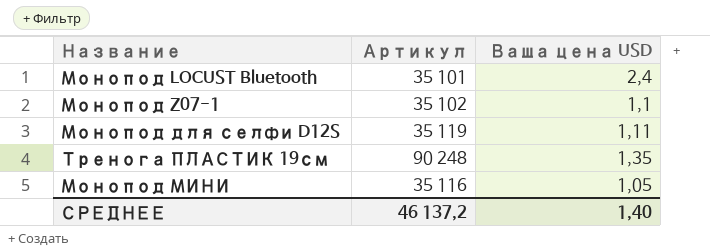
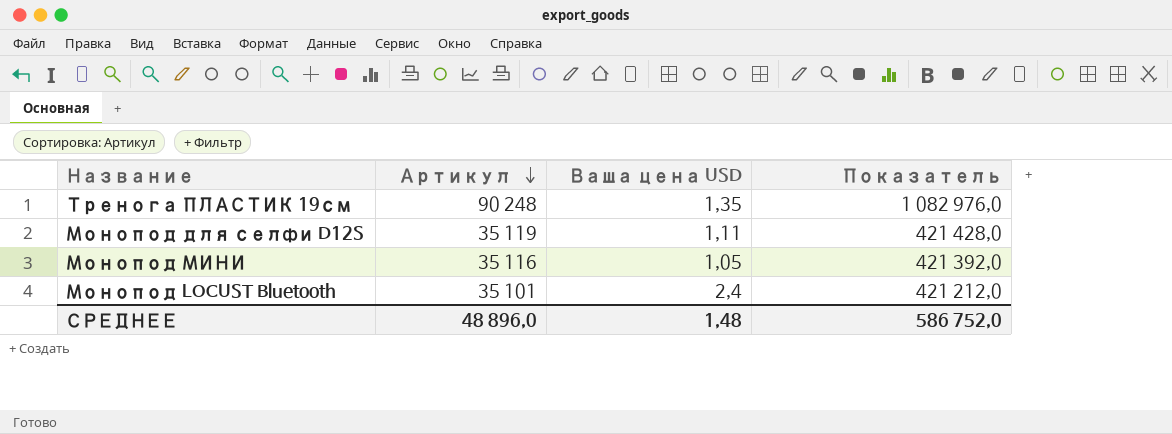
row order: none -> Артикул descending
column Показатель | formula: none -> [Артикул] * 12
row Монопод Z07-1: 35 102 | 1,1 -> none
СРЕДНЕЕ | Артикул: 46 137,2 -> 48 896,0
СРЕДНЕЕ | Ваша цена USD: 1,40 -> 1,48

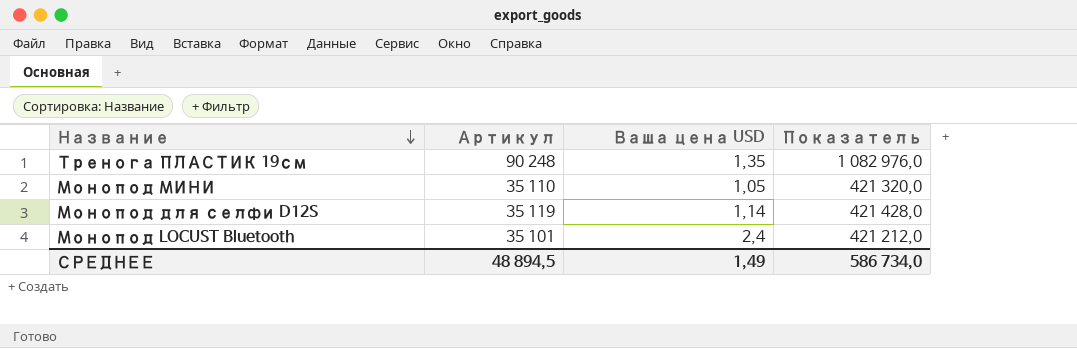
row order: Артикул descending -> Название descending
Монопод МИНИ | Артикул: 35 116 -> 35 110
Монопод МИНИ | Показатель: 421 392,0 -> 421 320,0
Монопод для селфи D12S | Ваша цена USD: 1,11 -> 1,14
СРЕДНЕЕ | Артикул: 48 896,0 -> 48 894,5
СРЕДНЕЕ | Ваша цена USD: 1,48 -> 1,49
СРЕДНЕЕ | Показатель: 586 752,0 -> 586 734,0

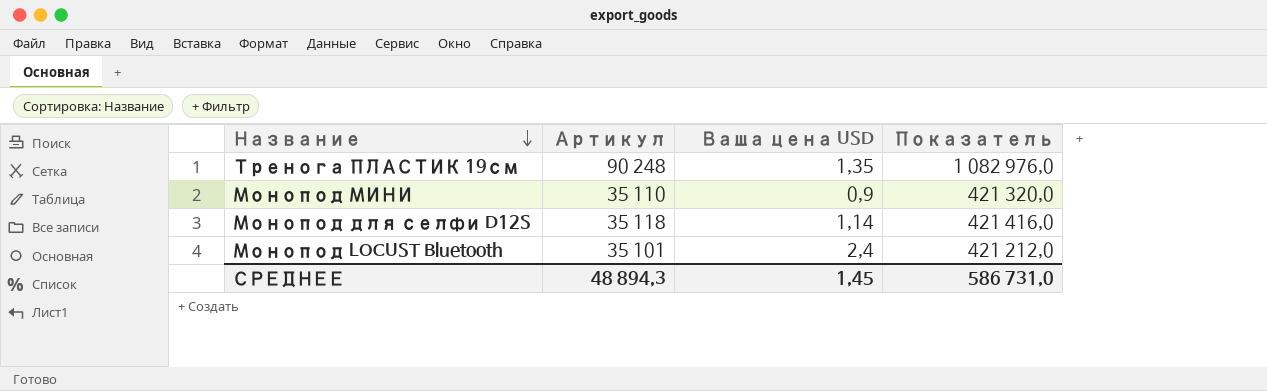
Монопод МИНИ | Ваша цена USD: 1,05 -> 0,9
Монопод для селфи D12S | Артикул: 35 119 -> 35 118
Монопод для селфи D12S | Показатель: 421 428,0 -> 421 416,0
СРЕДНЕЕ | Артикул: 48 894,5 -> 48 894,3
СРЕДНЕЕ | Ваша цена USD: 1,49 -> 1,45
СРЕДНЕЕ | Показатель: 586 734,0 -> 586 731,0

